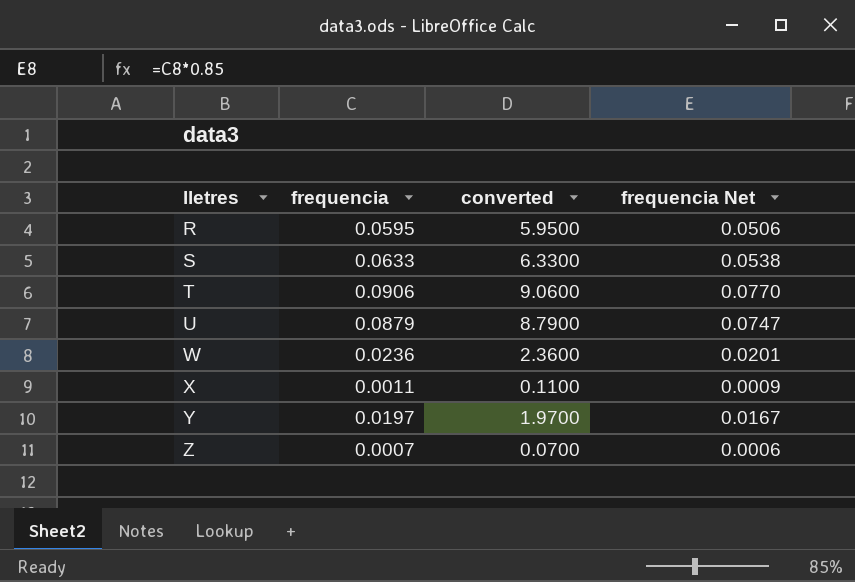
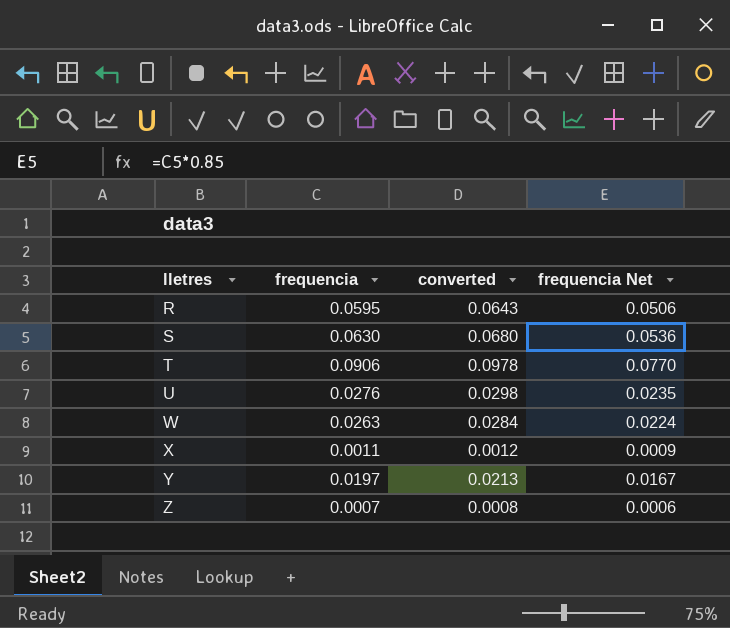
column converted | formula: [frequencia] * 100 -> [frequencia] * 1.08
S | frequencia: 0.0633 -> 0.0630
S | frequencia Net: 0.0538 -> 0.0536
U | frequencia: 0.0879 -> 0.0276
U | frequencia Net: 0.0747 -> 0.0235
W | frequencia: 0.0236 -> 0.0263
W | frequencia Net: 0.0201 -> 0.0224

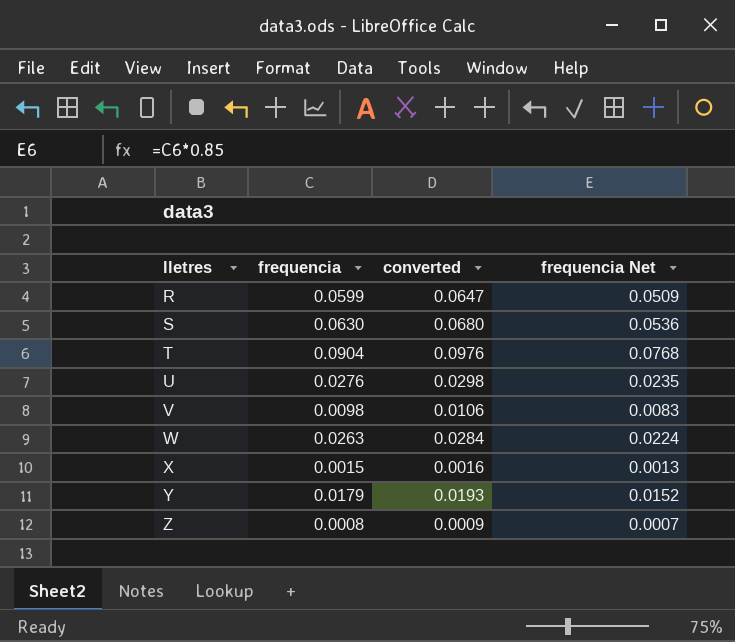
R | frequencia: 0.0595 -> 0.0599
R | converted: 0.0643 -> 0.0647
R | frequencia Net: 0.0506 -> 0.0509
T | frequencia: 0.0906 -> 0.0904
T | converted: 0.0978 -> 0.0976
T | frequencia Net: 0.0770 -> 0.0768
row V: none -> 0.0098 | 0.0106 | 0.0083
X | frequencia: 0.0011 -> 0.0015
X | converted: 0.0012 -> 0.0016
X | frequencia Net: 0.0009 -> 0.0013
Y | frequencia: 0.0197 -> 0.0179
Y | converted: 0.0213 -> 0.0193
Y | frequencia Net: 0.0167 -> 0.0152
Z | frequencia: 0.0007 -> 0.0008
Z | converted: 0.0008 -> 0.0009
Z | frequencia Net: 0.0006 -> 0.0007

